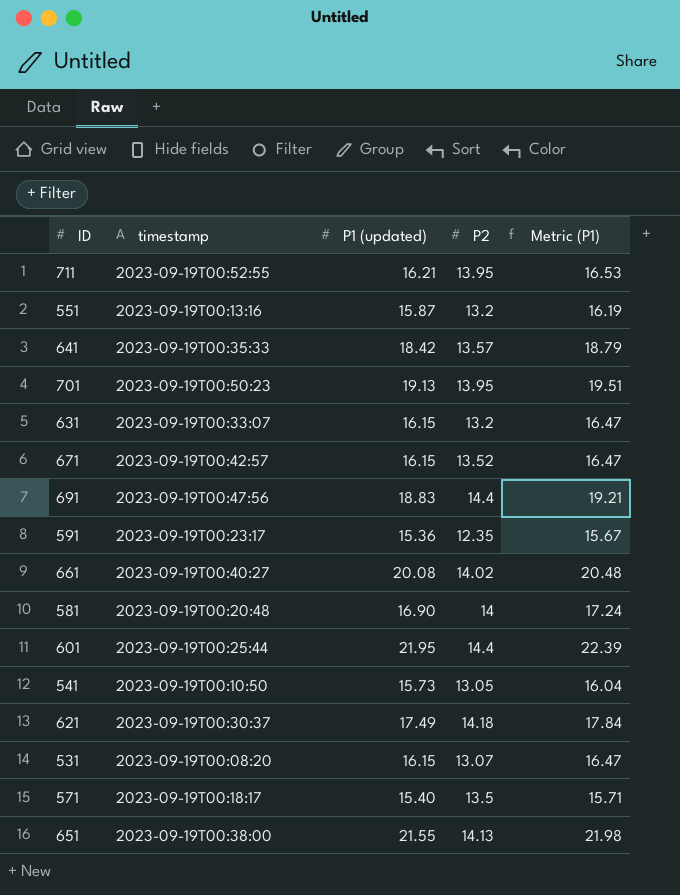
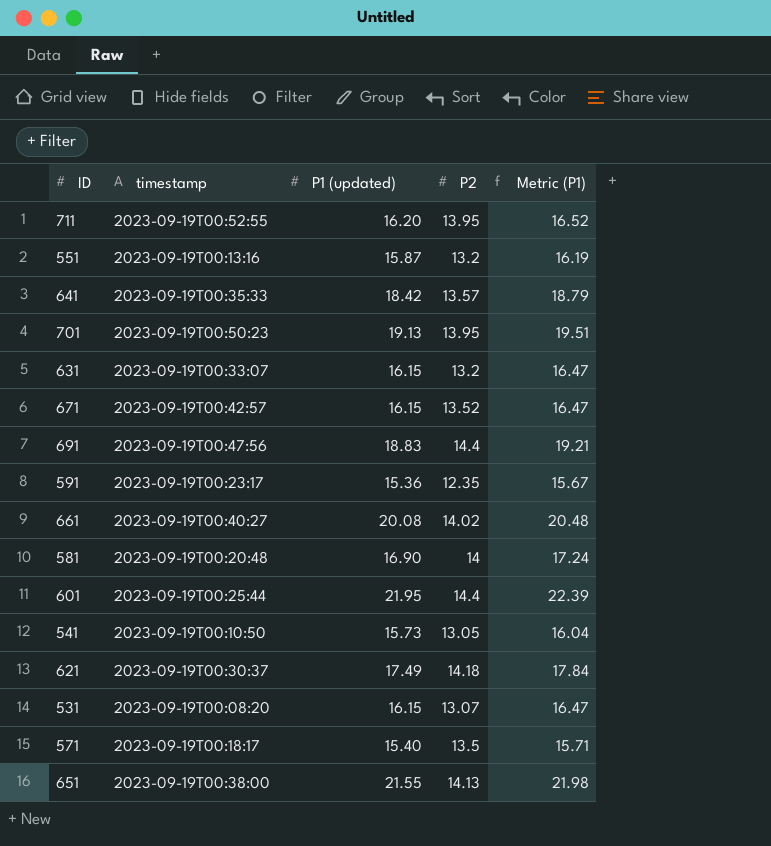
711 | P1 (updated): 16.21 -> 16.20
711 | Metric (P1): 16.53 -> 16.52

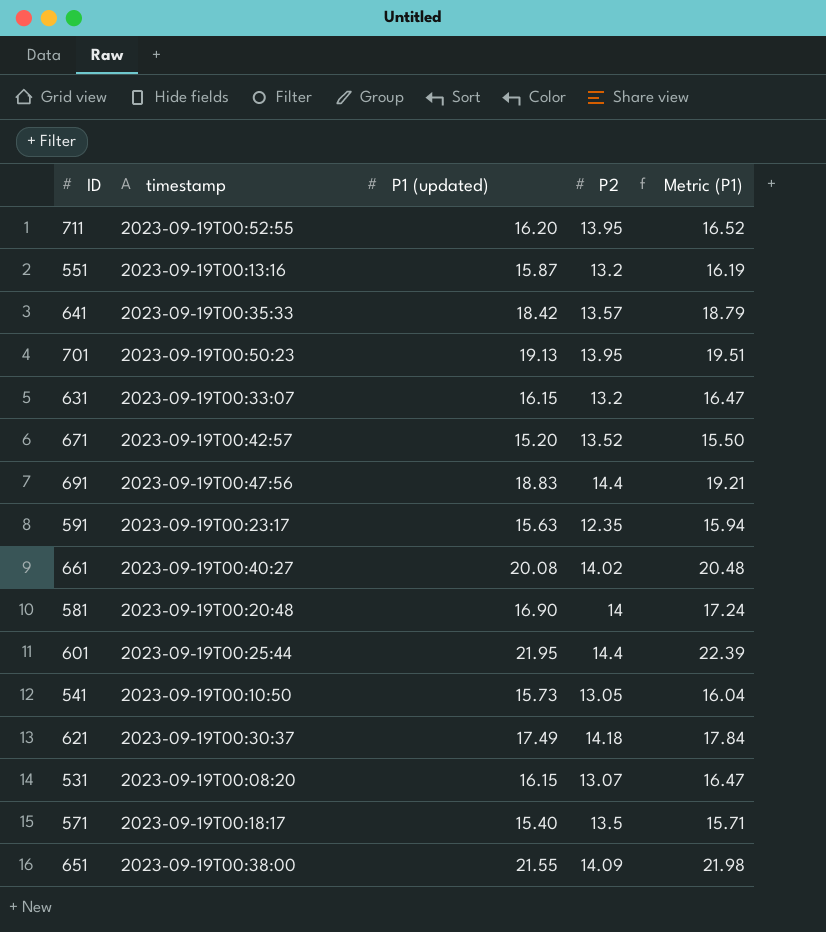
671 | P1 (updated): 16.15 -> 15.20
671 | Metric (P1): 16.47 -> 15.50
591 | P1 (updated): 15.36 -> 15.63
591 | Metric (P1): 15.67 -> 15.94
651 | P2: 14.13 -> 14.09

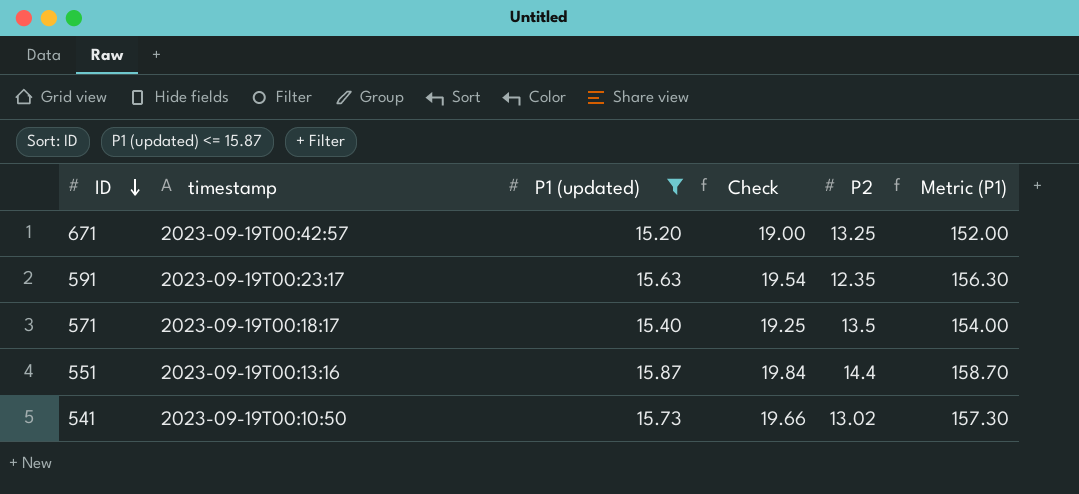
filter: none -> P1 (updated) <= 15.87
row order: none -> ID descending
column Check | formula: none -> [P1 (updated)] * 1.25
column Metric (P1) | formula: [P1 (updated)] * 1.02 -> [P1 (updated)] * 10
671 | P2: 13.52 -> 13.25
551 | P2: 13.2 -> 14.4
541 | P2: 13.05 -> 13.02

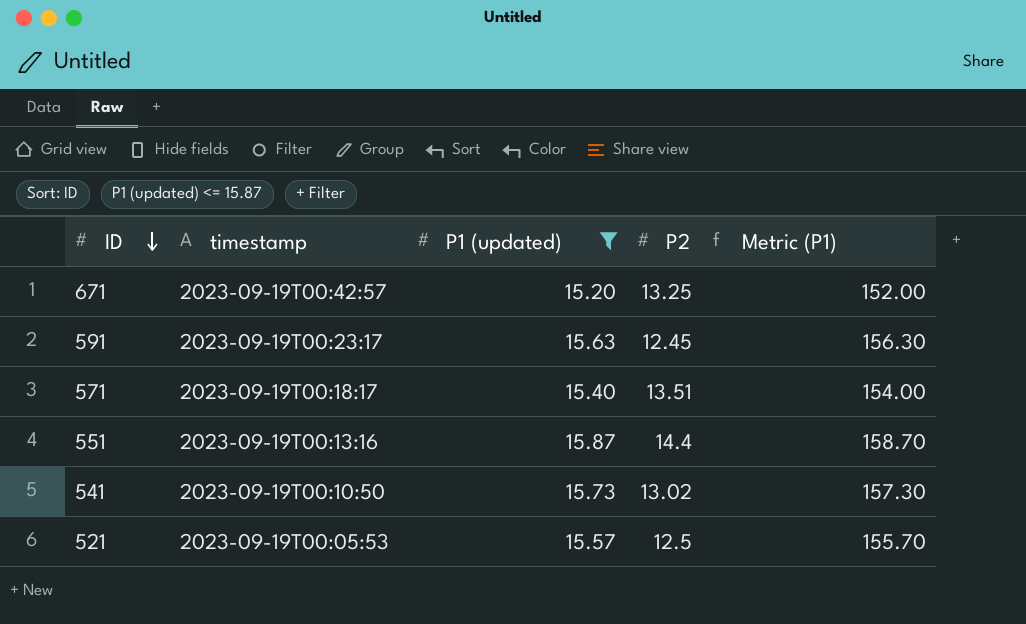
column Check | formula: [P1 (updated)] * 1.25 -> none
591 | P2: 12.35 -> 12.45
571 | P2: 13.5 -> 13.51
row 521: none -> 2023-09-19T00:05:53 | 15.57 | 12.5 | 155.70

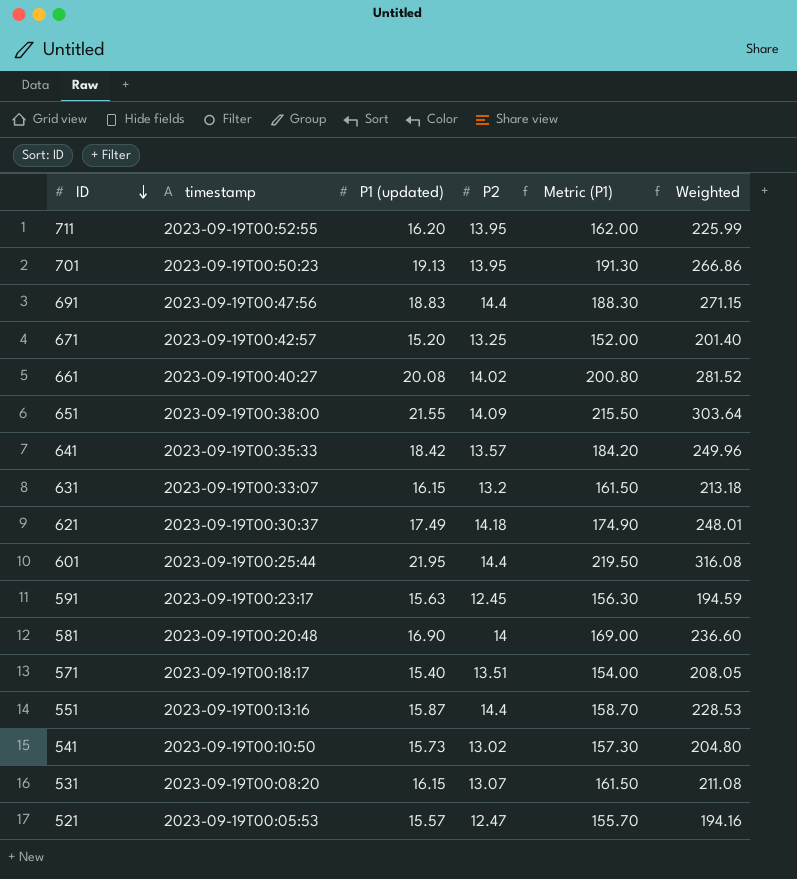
filter: P1 (updated) <= 15.87 -> none
column Weighted | formula: none -> [P1 (updated)] * [P2]
521 | P2: 12.5 -> 12.47

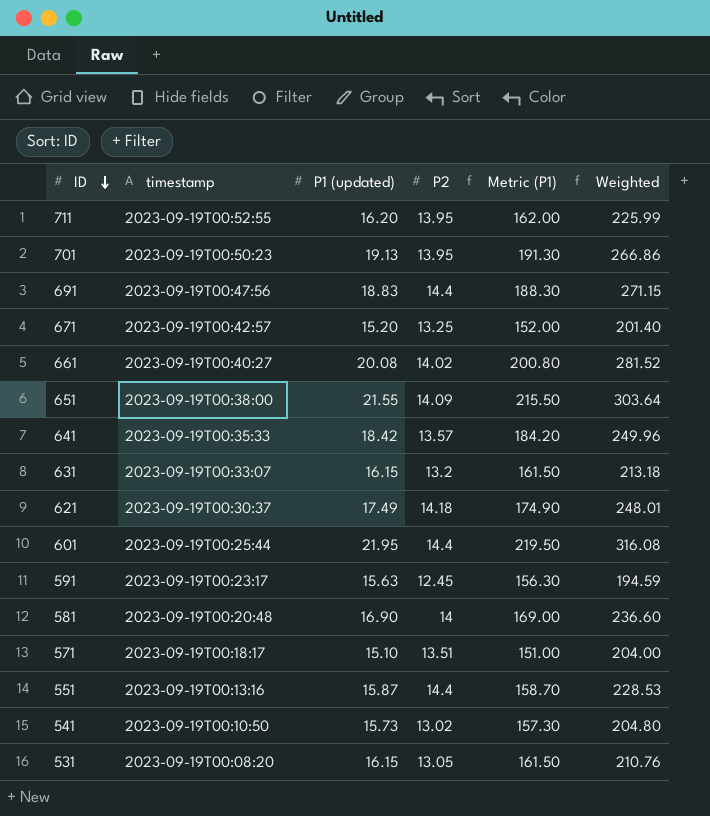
row 521: 2023-09-19T00:05:53 | 15.57 | 12.47 | 155.70 | 194.16 -> none
571 | P1 (updated): 15.40 -> 15.10
571 | Metric (P1): 154.00 -> 151.00
571 | Weighted: 208.05 -> 204.00
531 | P2: 13.07 -> 13.05
531 | Weighted: 211.08 -> 210.76

